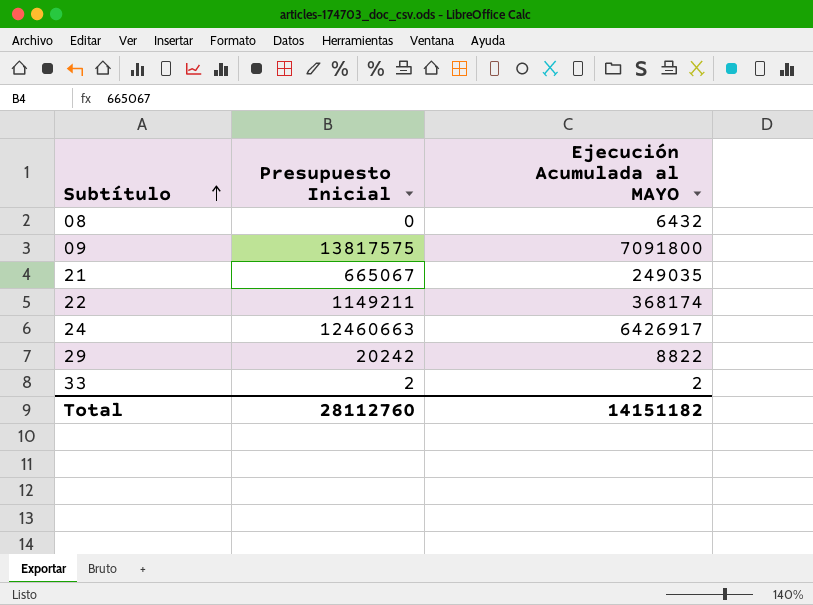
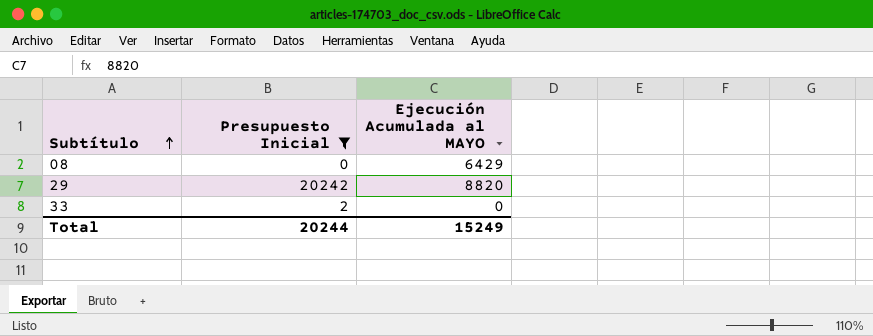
filter: none -> Presupuesto Inicial <= 20242
08 | Ejecución Acumulada al MAYO: 6432 -> 6429
29 | Ejecución Acumulada al MAYO: 8822 -> 8820
33 | Ejecución Acumulada al MAYO: 2 -> 0
Total | Presupuesto Inicial: 28112760 -> 20244
Total | Ejecución Acumulada al MAYO: 14151182 -> 15249

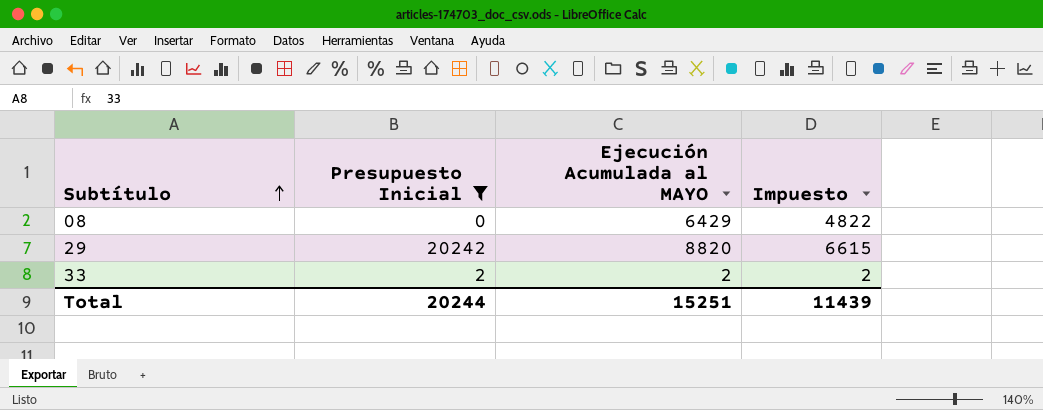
column Impuesto | formula: none -> [Ejecución Acumulada al MAYO] * 0,75
33 | Ejecución Acumulada al MAYO: 0 -> 2
Total | Ejecución Acumulada al MAYO: 15249 -> 15251

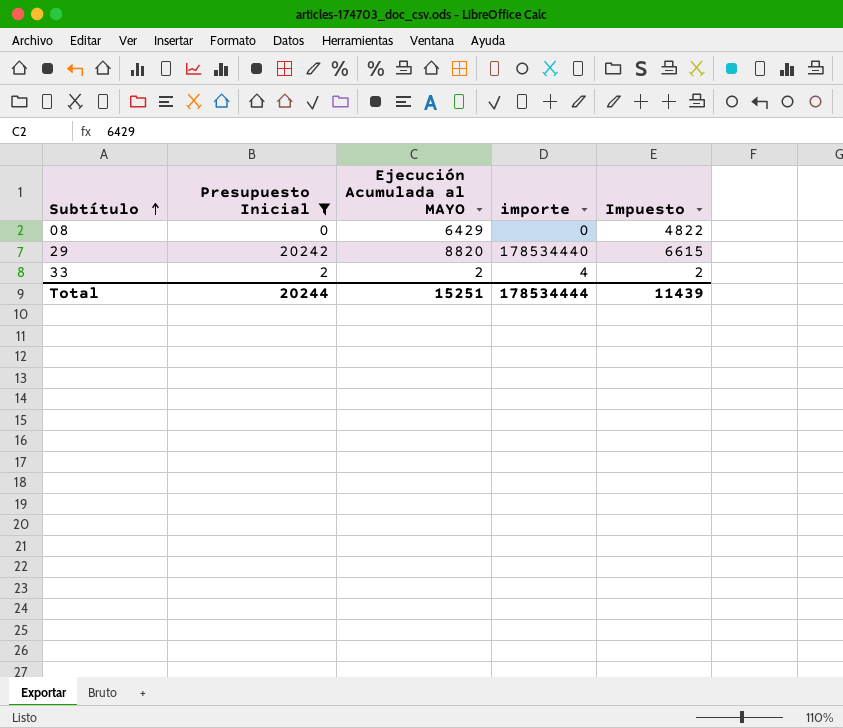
column importe | formula: none -> [Presupuesto Inicial] * [Ejecución Acumulada al MAYO]

